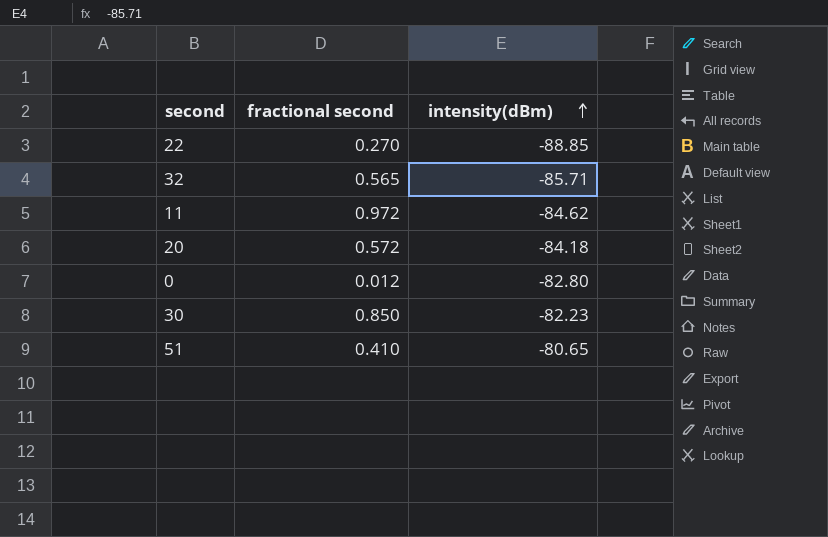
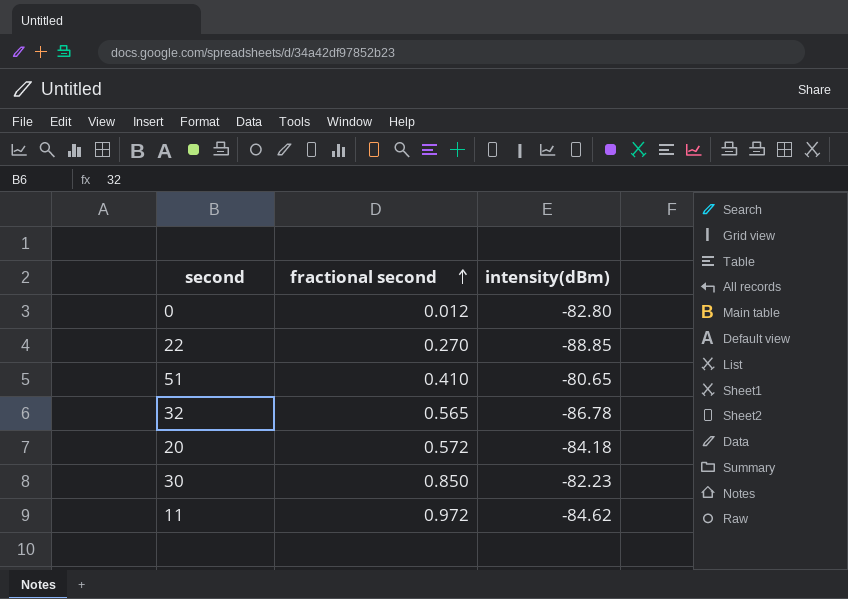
row order: intensity(dBm) ascending -> fractional second ascending
32 | intensity(dBm): -85.71 -> -86.78

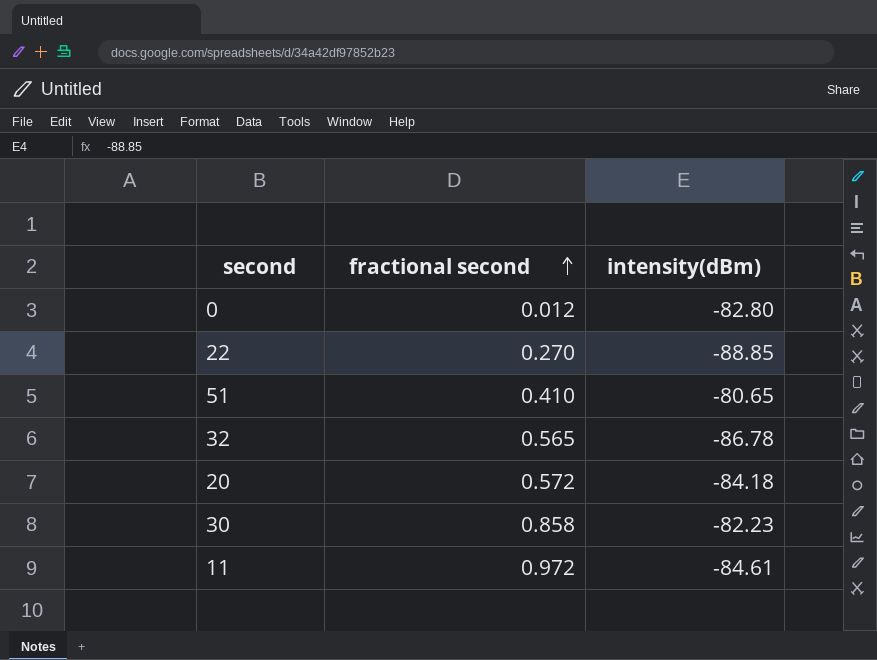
30 | fractional second: 0.850 -> 0.858
11 | intensity(dBm): -84.62 -> -84.61

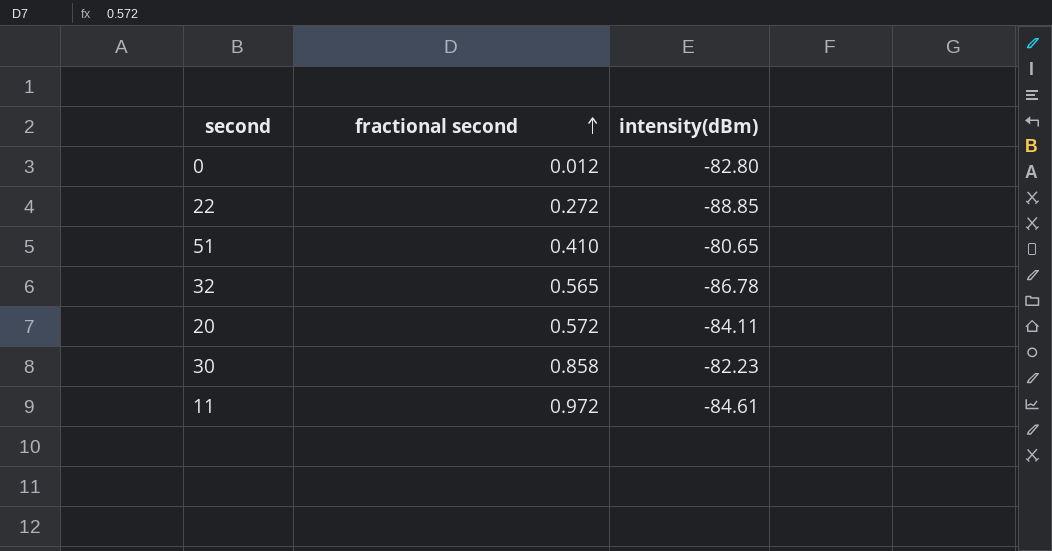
22 | fractional second: 0.270 -> 0.272
20 | intensity(dBm): -84.18 -> -84.11

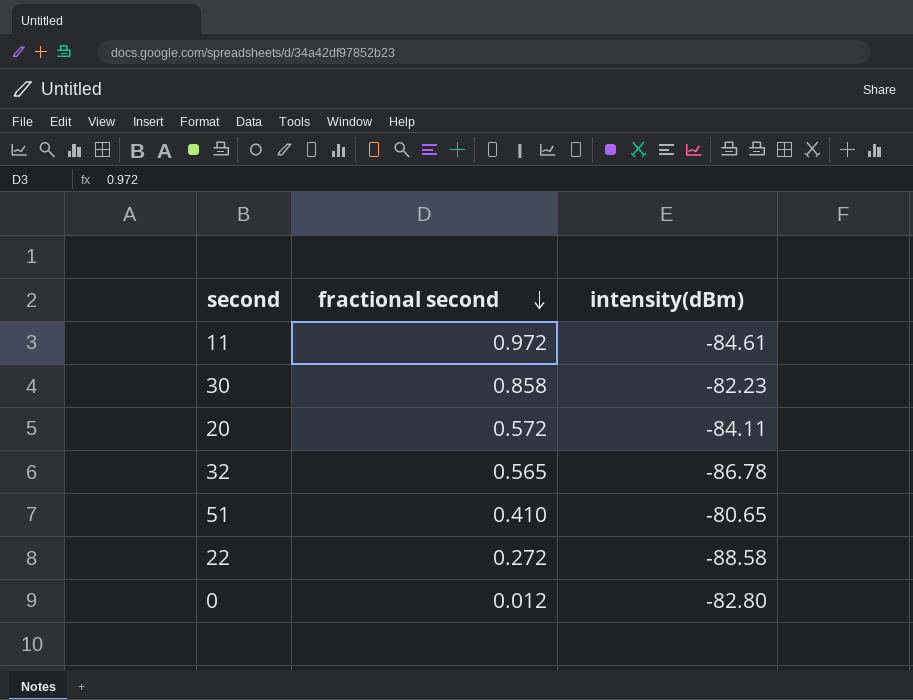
row order: fractional second ascending -> fractional second descending
22 | intensity(dBm): -88.85 -> -88.58

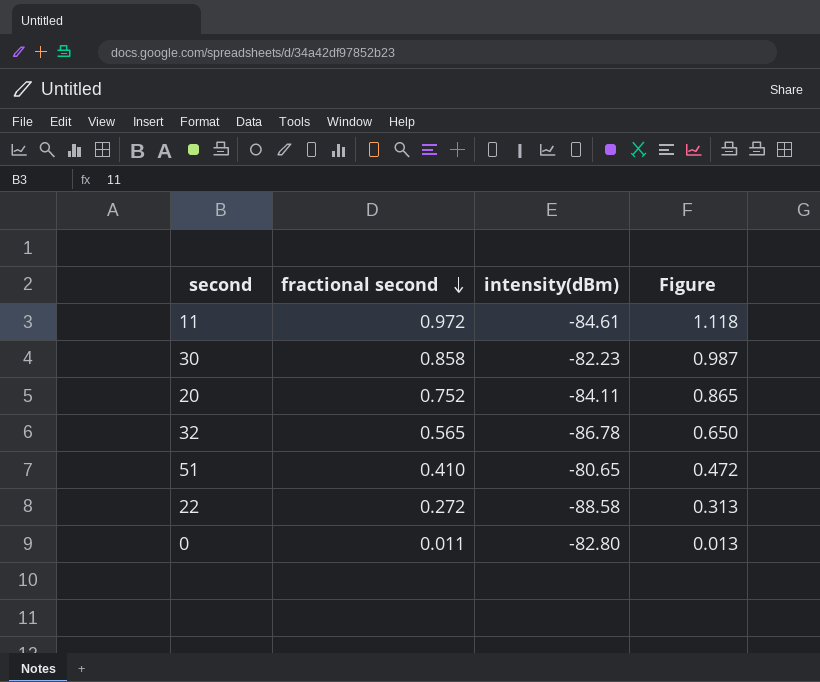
column Figure | formula: none -> [fractional second] * 1.15
20 | fractional second: 0.572 -> 0.752
0 | fractional second: 0.012 -> 0.011

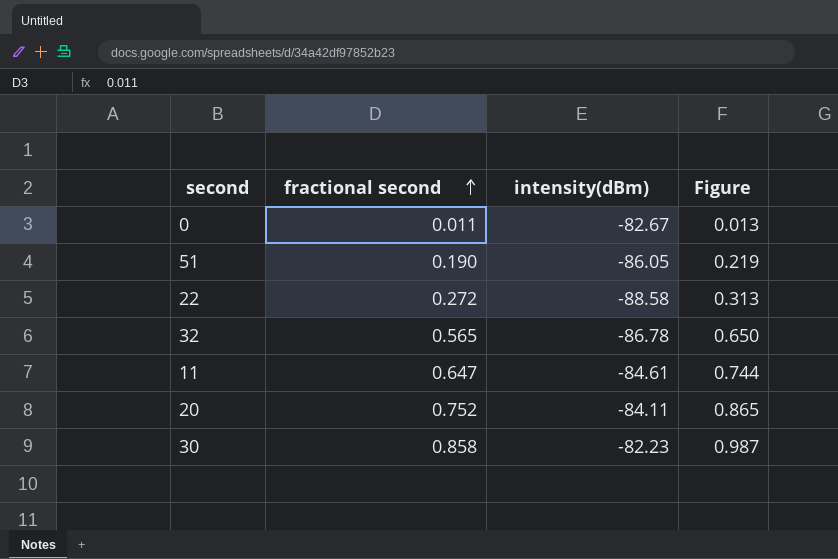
row order: fractional second descending -> fractional second ascending
0 | intensity(dBm): -82.80 -> -82.67
51 | fractional second: 0.410 -> 0.190
51 | intensity(dBm): -80.65 -> -86.05
51 | Figure: 0.472 -> 0.219
11 | fractional second: 0.972 -> 0.647
11 | Figure: 1.118 -> 0.744

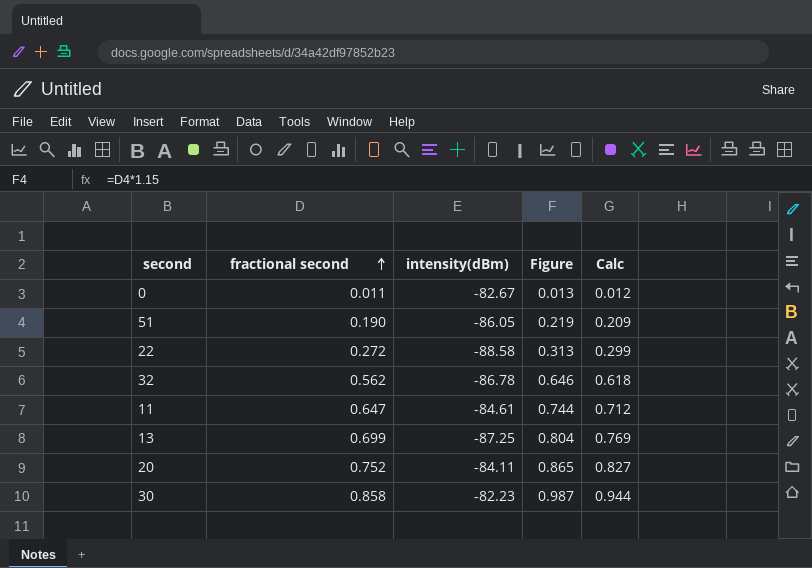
column Calc | formula: none -> [fractional second] * 1.1
32 | fractional second: 0.565 -> 0.562
32 | Figure: 0.650 -> 0.646
row 13: none -> 0.699 | -87.25 | 0.804 | 0.769

